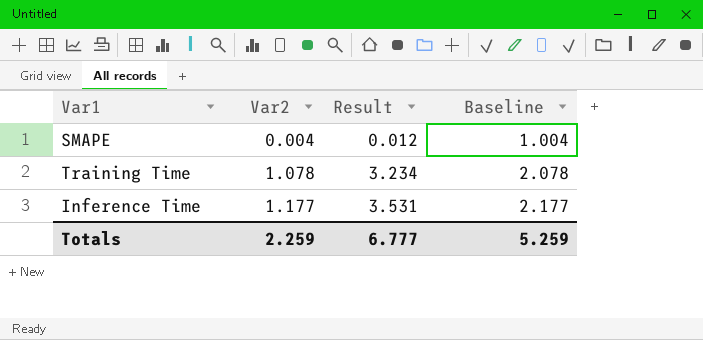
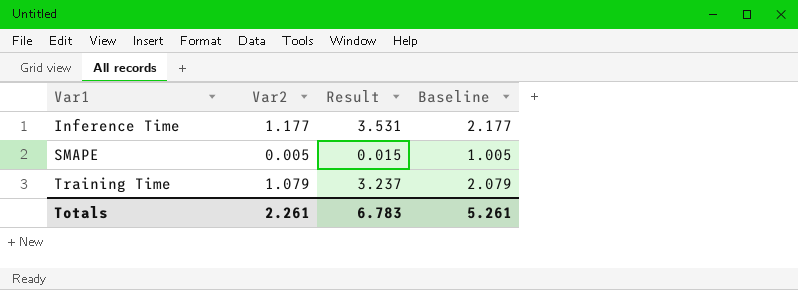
row order: Var2 ascending -> Var1 ascending
SMAPE | Var2: 0.004 -> 0.005
SMAPE | Result: 0.012 -> 0.015
SMAPE | Baseline: 1.004 -> 1.005
Training Time | Var2: 1.078 -> 1.079
Training Time | Result: 3.234 -> 3.237
Training Time | Baseline: 2.078 -> 2.079
Totals | Var2: 2.259 -> 2.261
Totals | Result: 6.777 -> 6.783
Totals | Baseline: 5.259 -> 5.261

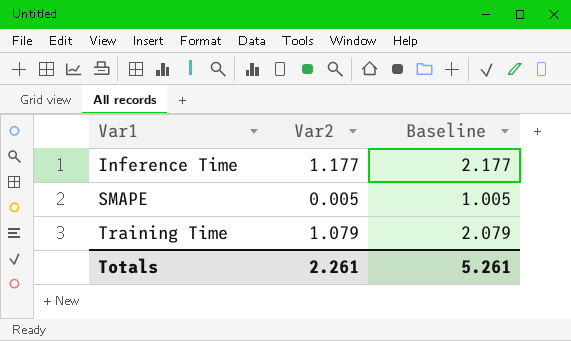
column Result | formula: [Var2] * 3 -> none

